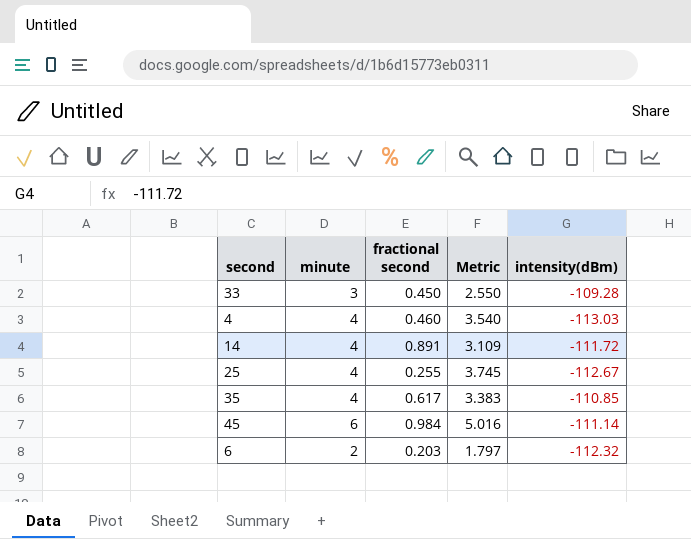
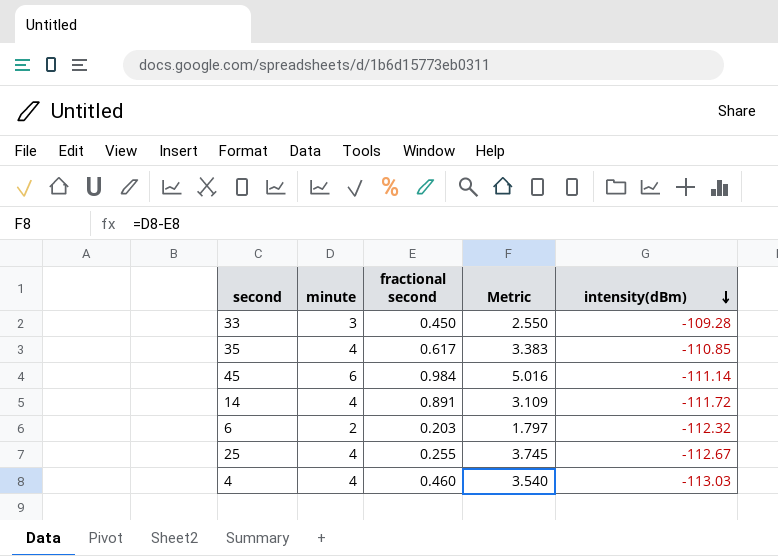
row order: none -> intensity(dBm) descending

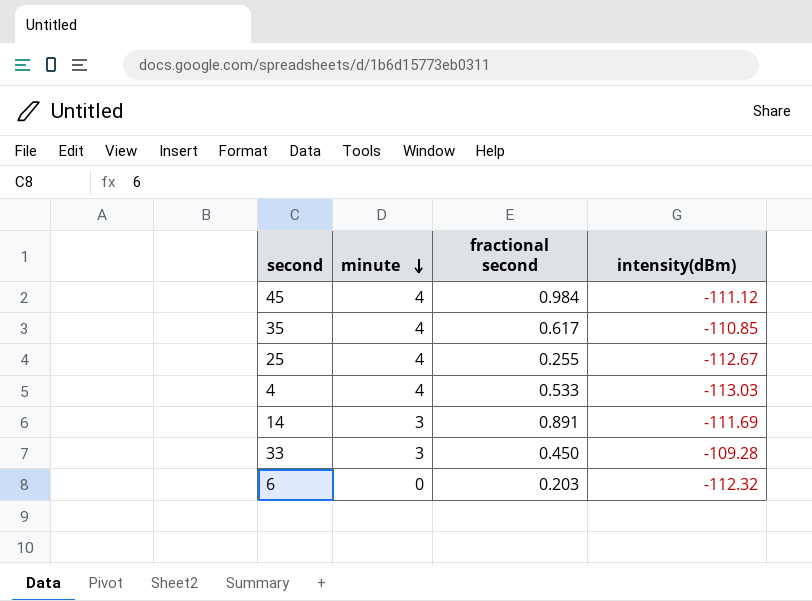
row order: intensity(dBm) descending -> minute descending
column Metric | formula: [minute] - [fractional second] -> none
45 | minute: 6 -> 4
45 | intensity(dBm): -111.14 -> -111.12
4 | fractional second: 0.460 -> 0.533
14 | minute: 4 -> 3
14 | intensity(dBm): -111.72 -> -111.69
6 | minute: 2 -> 0

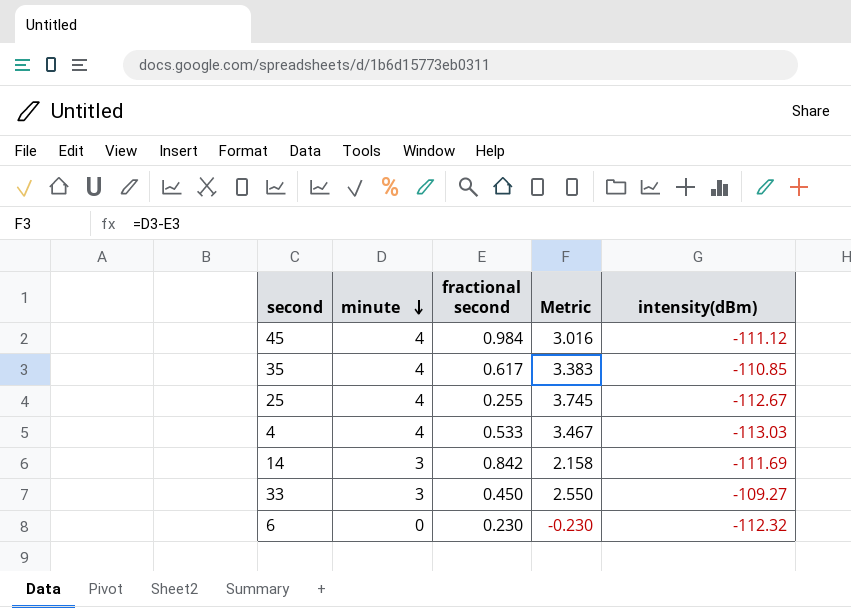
column Metric | formula: none -> [minute] - [fractional second]
14 | fractional second: 0.891 -> 0.842
33 | intensity(dBm): -109.28 -> -109.27
6 | fractional second: 0.203 -> 0.230

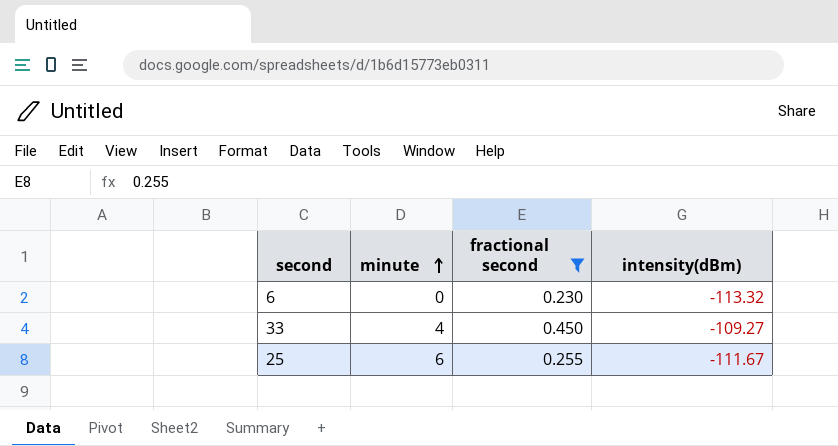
filter: none -> fractional second <= 0.450
row order: minute descending -> minute ascending
column Metric | formula: [minute] - [fractional second] -> none
6 | intensity(dBm): -112.32 -> -113.32
33 | minute: 3 -> 4
25 | minute: 4 -> 6
25 | intensity(dBm): -112.67 -> -111.67

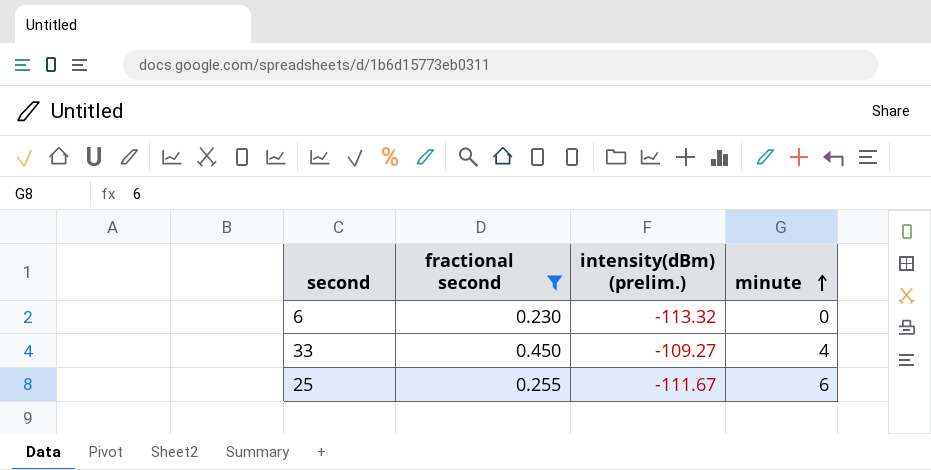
column name: intensity(dBm) -> intensity(dBm) (prelim.)
column minute | position: 2 -> 4

